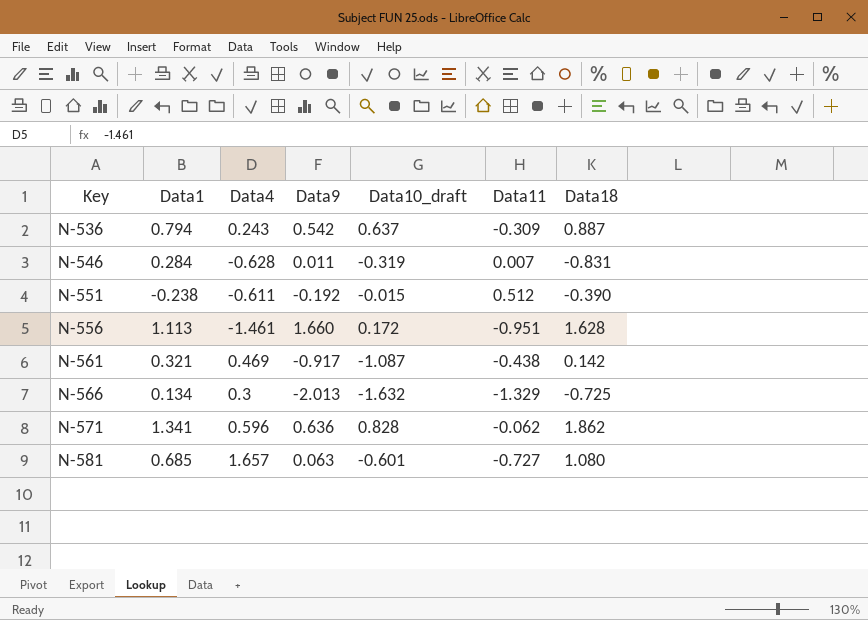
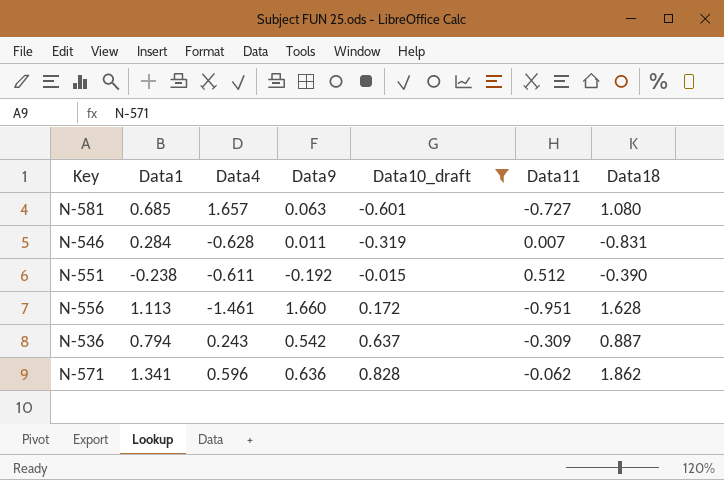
filter: none -> Data10_draft >= -0.601
row order: Key ascending -> Data10_draft ascending

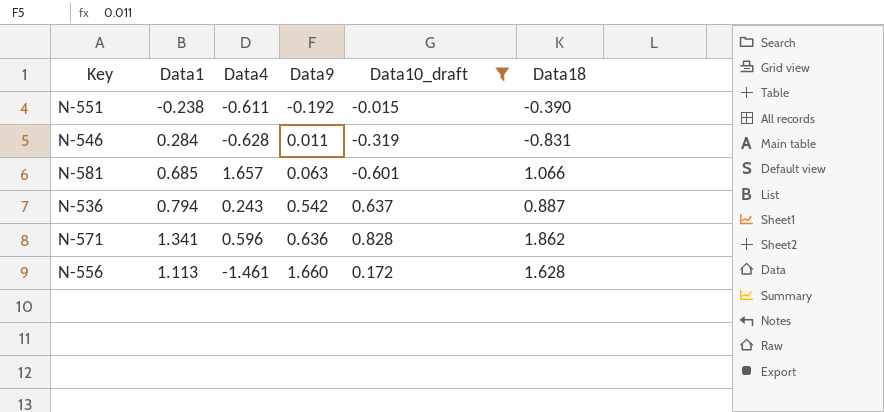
row order: Data10_draft ascending -> Data9 ascending
column Data11 | position: 6 -> none
N-581 | Data18: 1.080 -> 1.066

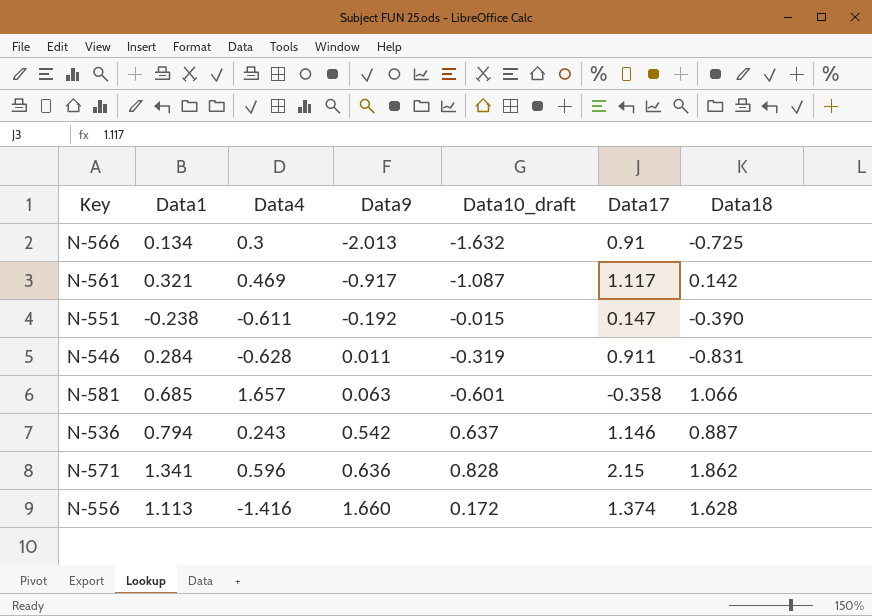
filter: Data10_draft >= -0.601 -> none
column Data17 | position: none -> 6
N-556 | Data4: -1.461 -> -1.416

